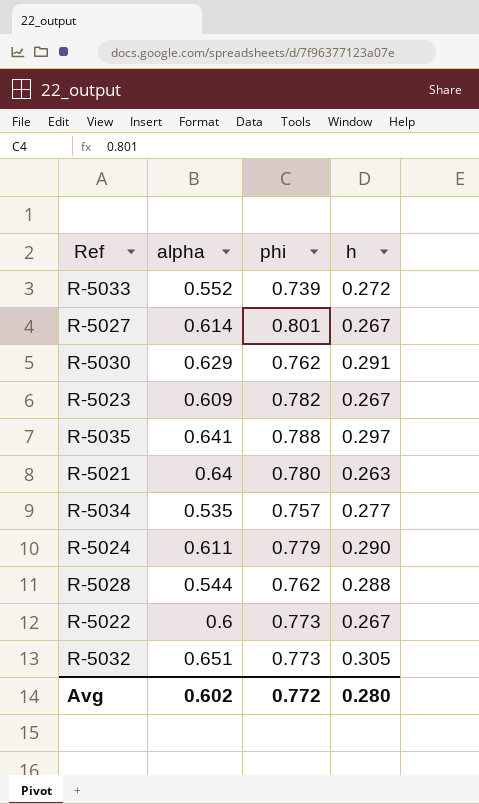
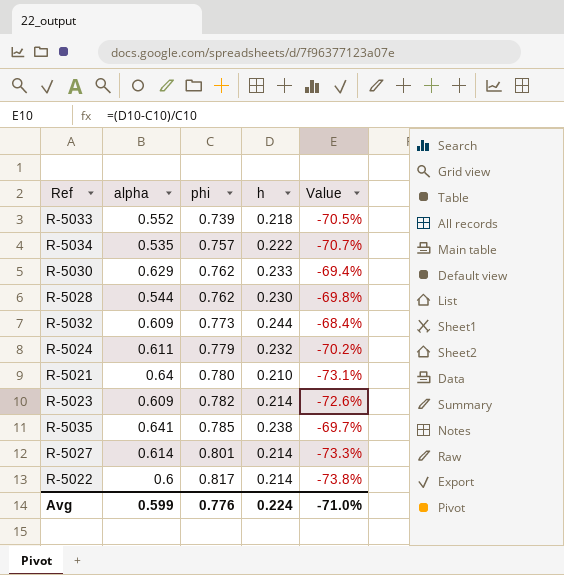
row order: none -> phi ascending
column Value | formula: none -> ([h] - [phi]) / [phi]
R-5033 | h: 0.272 -> 0.218
R-5034 | h: 0.277 -> 0.222
R-5030 | h: 0.291 -> 0.233
R-5028 | h: 0.288 -> 0.230
R-5032 | alpha: 0.651 -> 0.609
R-5032 | h: 0.305 -> 0.244
R-5024 | h: 0.290 -> 0.232
R-5021 | h: 0.263 -> 0.210
R-5023 | h: 0.267 -> 0.214
R-5035 | phi: 0.788 -> 0.785
R-5035 | h: 0.297 -> 0.238
R-5027 | h: 0.267 -> 0.214
R-5022 | phi: 0.773 -> 0.817
R-5022 | h: 0.267 -> 0.214
Avg | alpha: 0.602 -> 0.599
Avg | phi: 0.772 -> 0.776
Avg | h: 0.280 -> 0.224

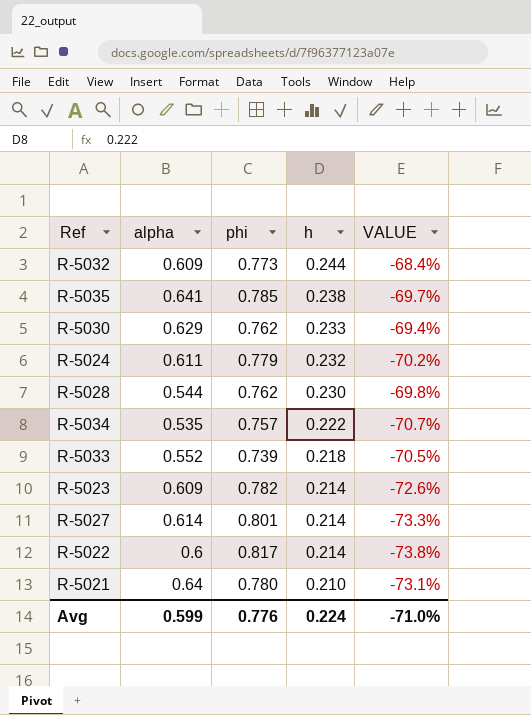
row order: phi ascending -> h descending
column name: Value -> VALUE

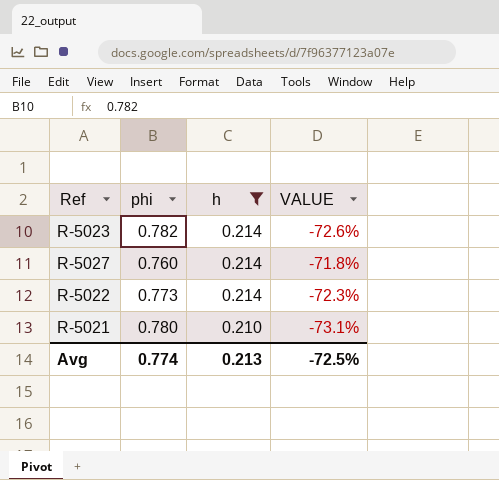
filter: none -> h <= 0.214
column alpha | position: 2 -> none
R-5027 | phi: 0.801 -> 0.760
R-5027 | VALUE: -73.3% -> -71.8%
R-5022 | phi: 0.817 -> 0.773
R-5022 | VALUE: -73.8% -> -72.3%
Avg | phi: 0.776 -> 0.774
Avg | h: 0.224 -> 0.213
Avg | VALUE: -71.0% -> -72.5%

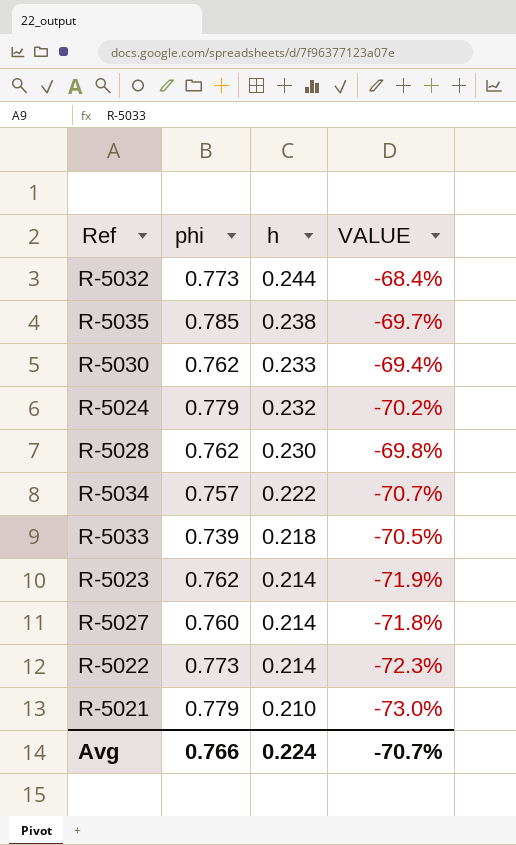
filter: h <= 0.214 -> none
R-5023 | phi: 0.782 -> 0.762
R-5023 | VALUE: -72.6% -> -71.9%
R-5021 | phi: 0.780 -> 0.779
R-5021 | VALUE: -73.1% -> -73.0%
Avg | phi: 0.774 -> 0.766
Avg | h: 0.213 -> 0.224
Avg | VALUE: -72.5% -> -70.7%

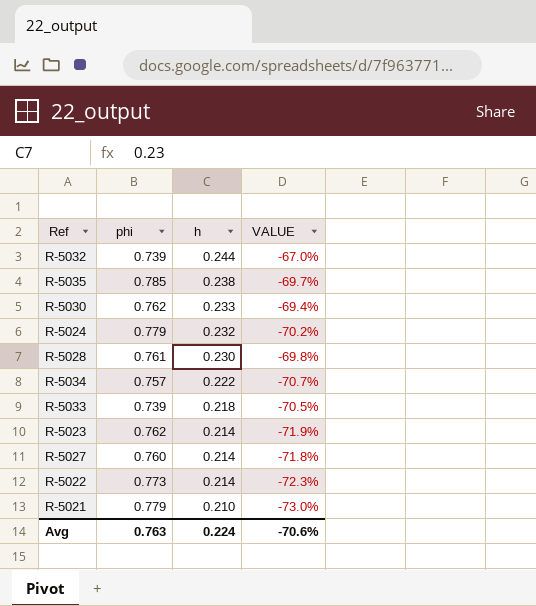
R-5032 | phi: 0.773 -> 0.739
R-5032 | VALUE: -68.4% -> -67.0%
R-5028 | phi: 0.762 -> 0.761
Avg | phi: 0.766 -> 0.763
Avg | VALUE: -70.7% -> -70.6%

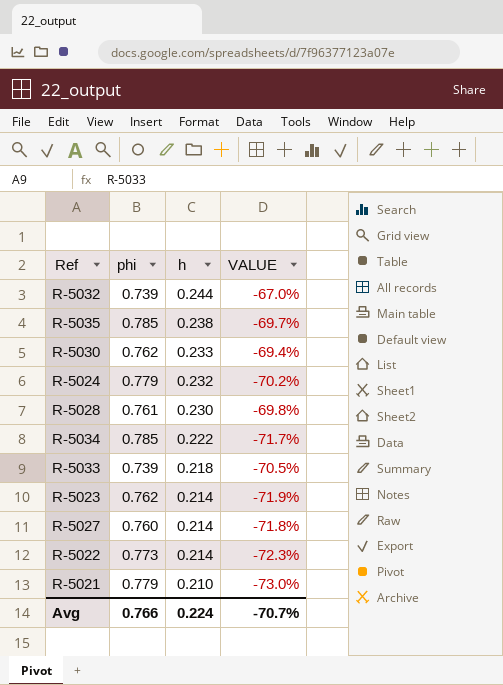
R-5034 | phi: 0.757 -> 0.785
R-5034 | VALUE: -70.7% -> -71.7%
Avg | phi: 0.763 -> 0.766
Avg | VALUE: -70.6% -> -70.7%

